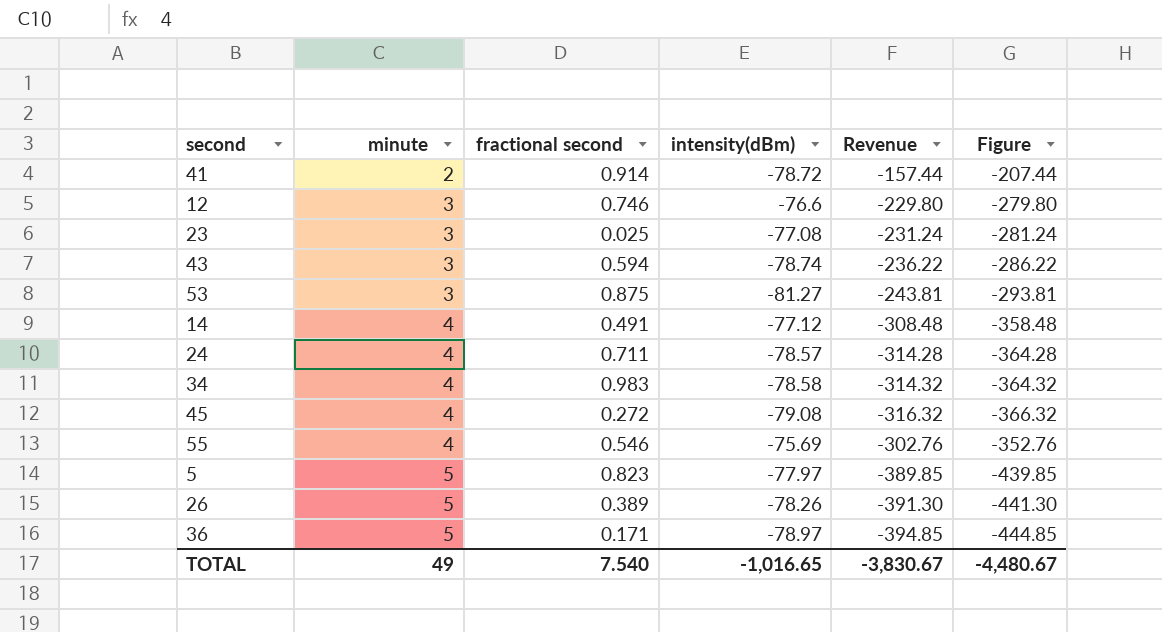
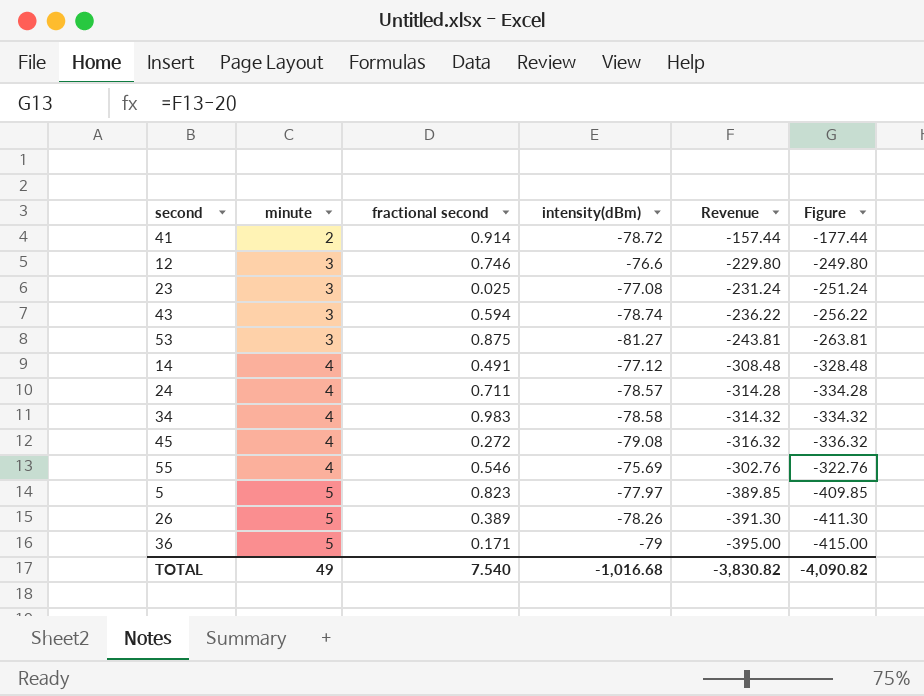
column Figure | formula: [Revenue] - 50 -> [Revenue] - 20
36 | intensity(dBm): -78.97 -> -79
36 | Revenue: -394.85 -> -395.00
TOTAL | intensity(dBm): -1,016.65 -> -1,016.68
TOTAL | Revenue: -3,830.67 -> -3,830.82
TOTAL | Figure: -4,480.67 -> -4,090.82

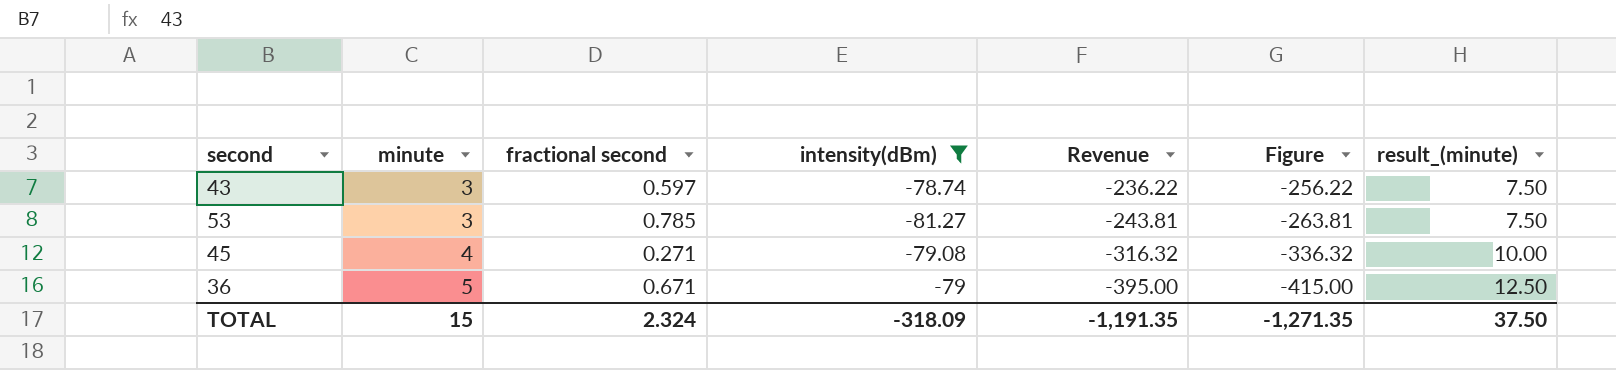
filter: none -> intensity(dBm) <= -78.74
column result_(minute) | formula: none -> [minute] * 2.5
43 | fractional second: 0.594 -> 0.597
53 | fractional second: 0.875 -> 0.785
45 | fractional second: 0.272 -> 0.271
36 | fractional second: 0.171 -> 0.671
TOTAL | minute: 49 -> 15
TOTAL | fractional second: 7.540 -> 2.324
TOTAL | intensity(dBm): -1,016.68 -> -318.09
TOTAL | Revenue: -3,830.82 -> -1,191.35
TOTAL | Figure: -4,090.82 -> -1,271.35

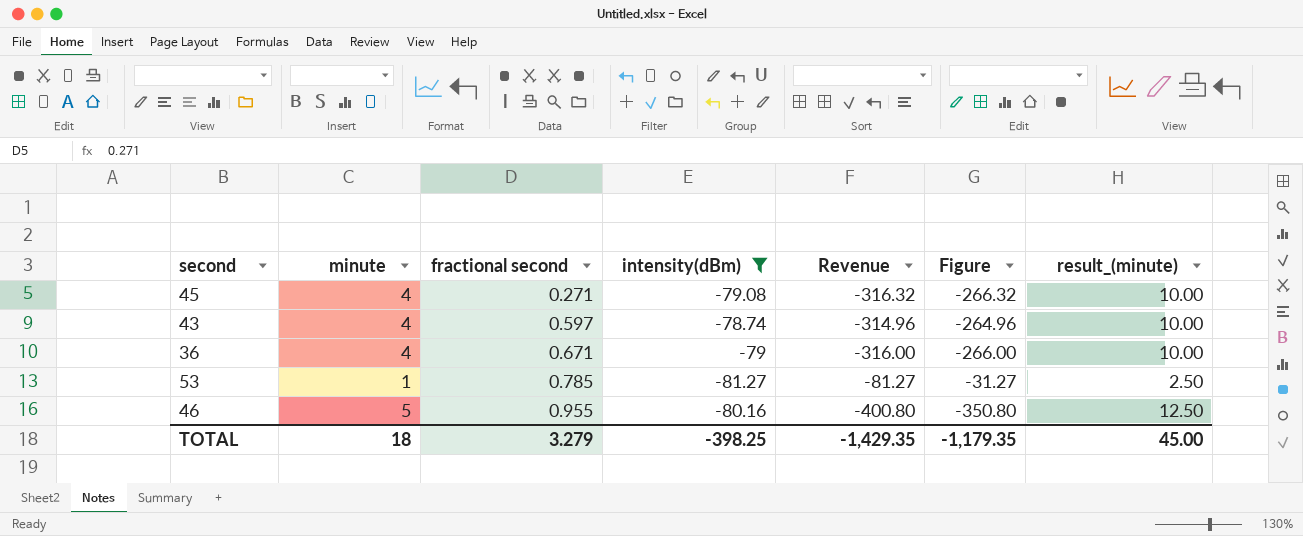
row order: minute ascending -> fractional second ascending
column Figure | formula: [Revenue] - 20 -> [Revenue] + 50
43 | minute: 3 -> 4
43 | Revenue: -236.22 -> -314.96
43 | result_(minute): 7.50 -> 10.00
36 | minute: 5 -> 4
36 | Revenue: -395.00 -> -316.00
36 | result_(minute): 12.50 -> 10.00
53 | minute: 3 -> 1
53 | Revenue: -243.81 -> -81.27
53 | result_(minute): 7.50 -> 2.50
row 46: none -> 5 | 0.955 | -80.16 | -400.80 | -350.80 | 12.50
TOTAL | minute: 15 -> 18
TOTAL | fractional second: 2.324 -> 3.279
TOTAL | intensity(dBm): -318.09 -> -398.25
TOTAL | Revenue: -1,191.35 -> -1,429.35
TOTAL | Figure: -1,271.35 -> -1,179.35
TOTAL | result_(minute): 37.50 -> 45.00

